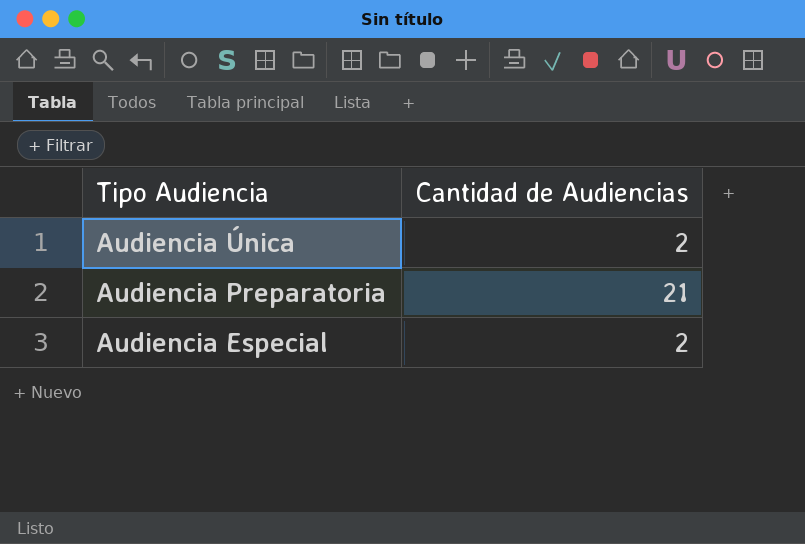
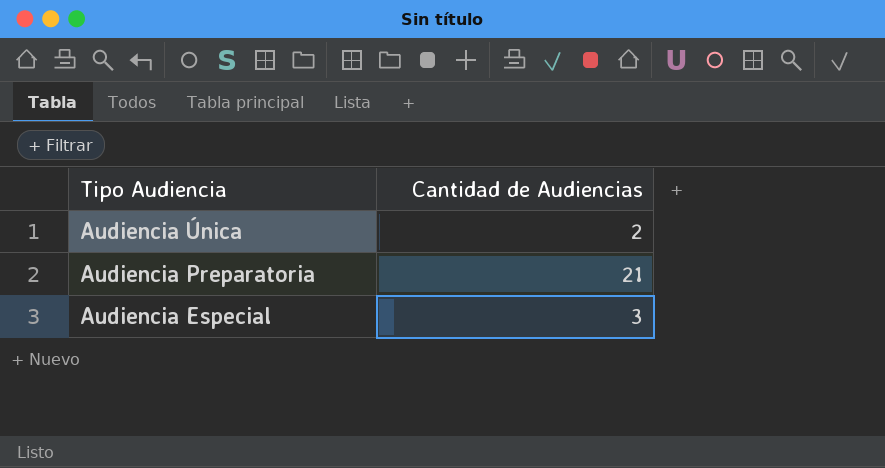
Audiencia Especial | Cantidad de Audiencias: 2 -> 3

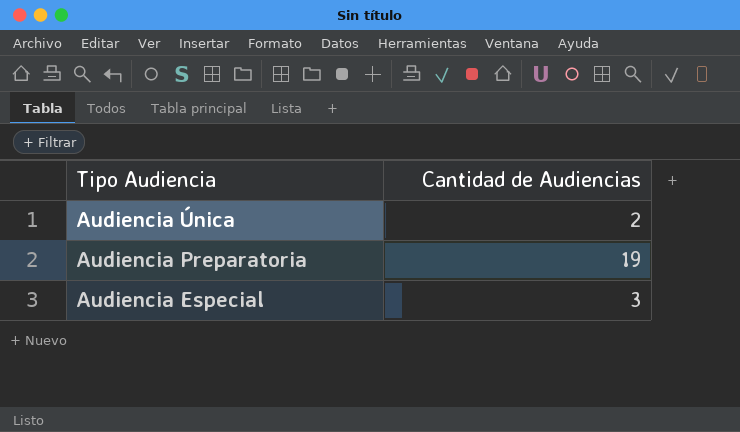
Audiencia Preparatoria | Cantidad de Audiencias: 21 -> 19

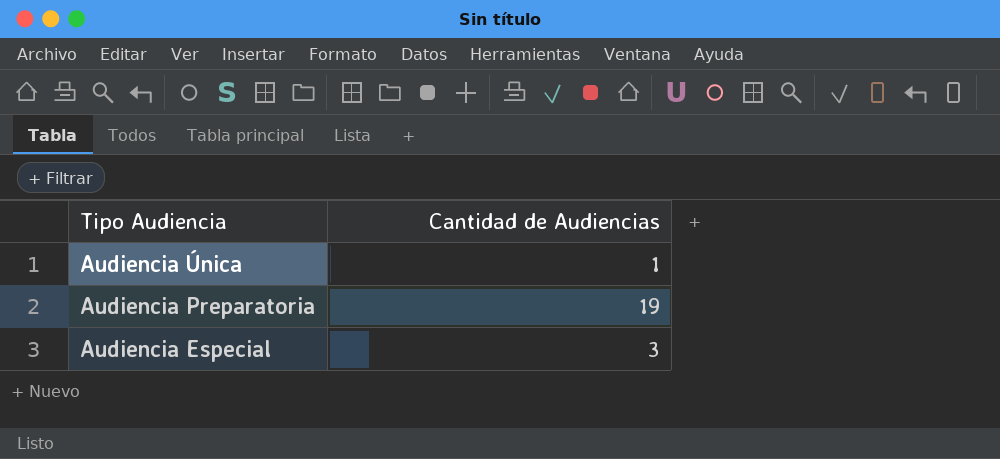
Audiencia Única | Cantidad de Audiencias: 2 -> 1

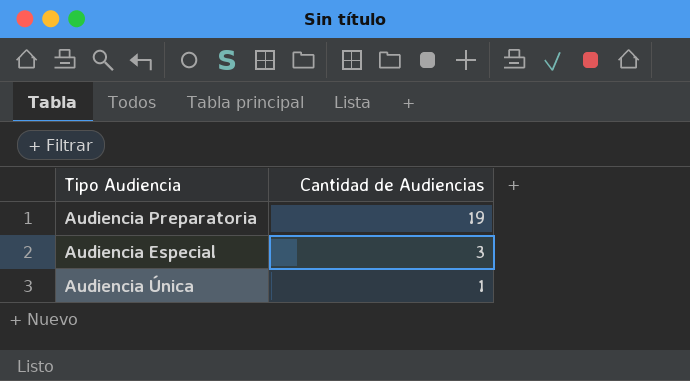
row order: Tipo Audiencia descending -> Cantidad de Audiencias descending

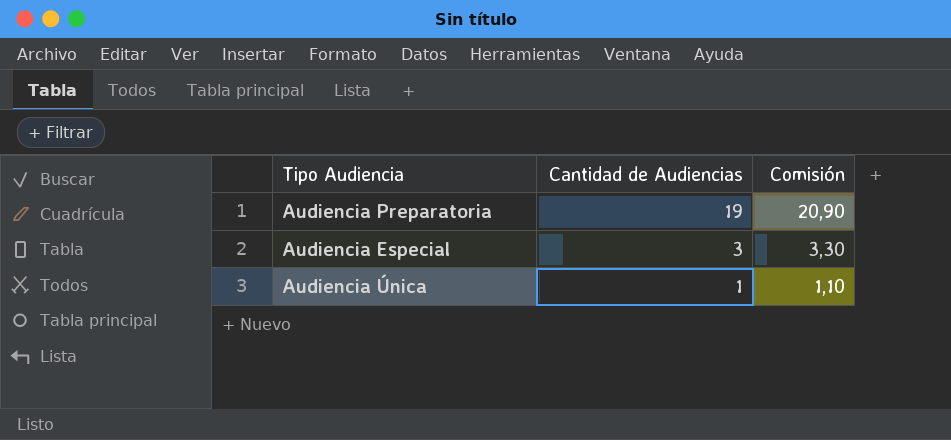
column Comisión | formula: none -> [Cantidad de Audiencias] * 1,1

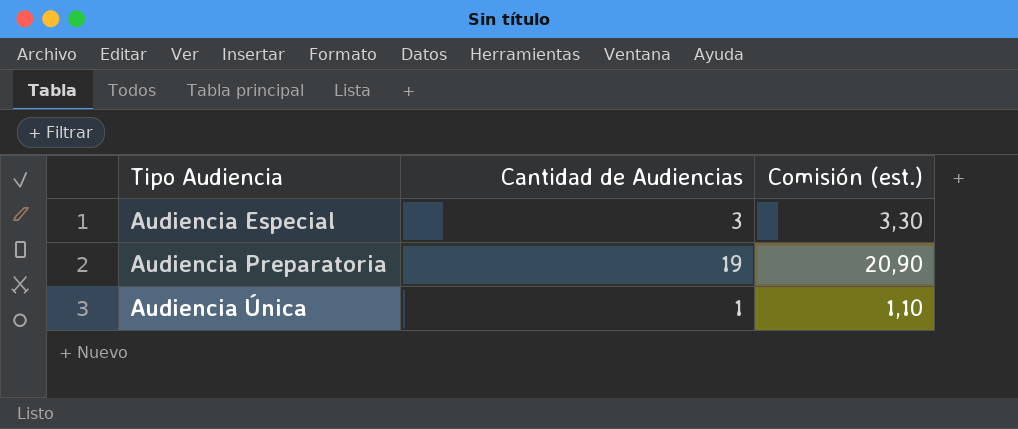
row order: Cantidad de Audiencias descending -> Tipo Audiencia ascending
column name: Comisión -> Comisión (est.)

